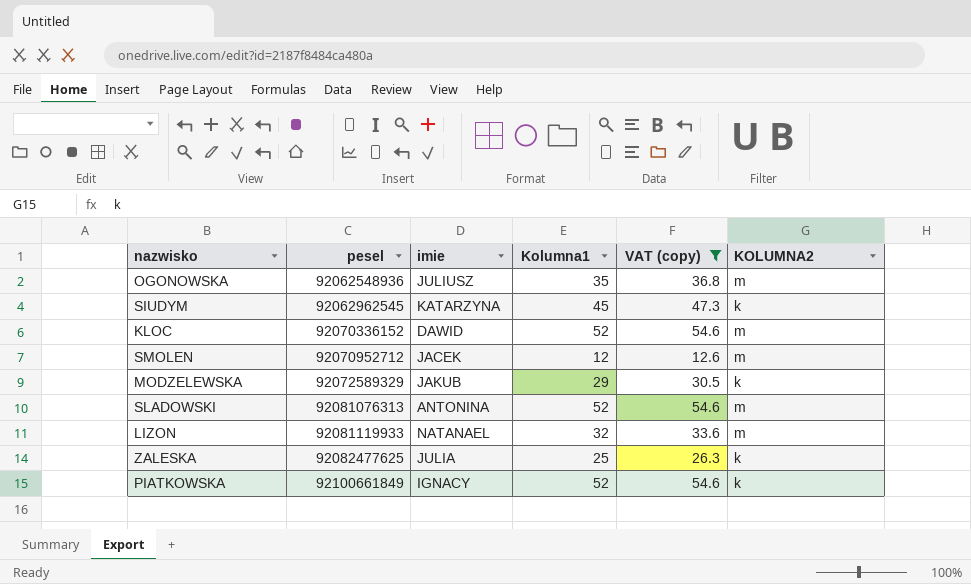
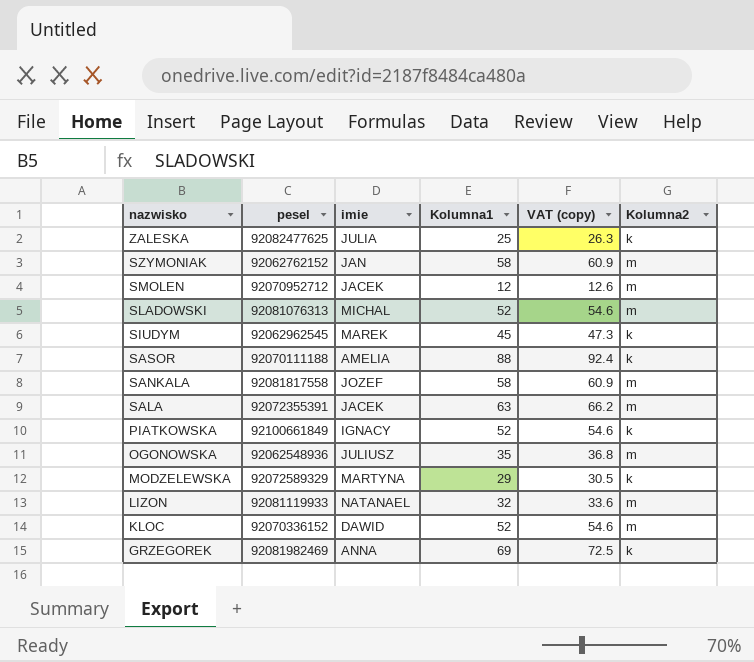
filter: VAT (copy) <= 54.6 -> none
row order: pesel ascending -> nazwisko descending
column name: KOLUMNA2 -> Kolumna2
SLADOWSKI | imie: ANTONINA -> MICHAL
SIUDYM | imie: KATARZYNA -> MAREK
MODZELEWSKA | imie: JAKUB -> MARTYNA

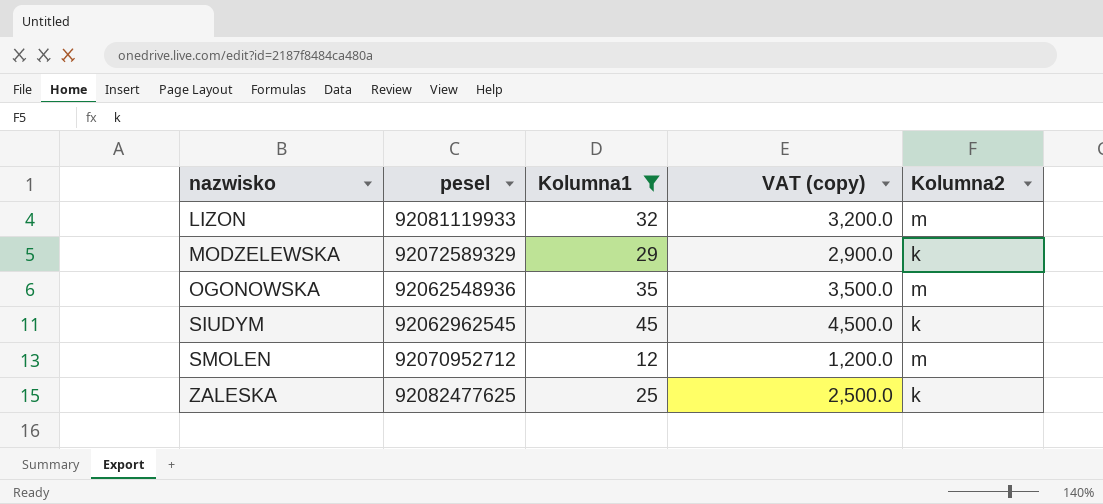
filter: none -> Kolumna1 <= 45
row order: nazwisko descending -> nazwisko ascending
column imie | position: 3 -> none
column VAT (copy) | formula: [Kolumna1] * 1.05 -> [Kolumna1] * 100

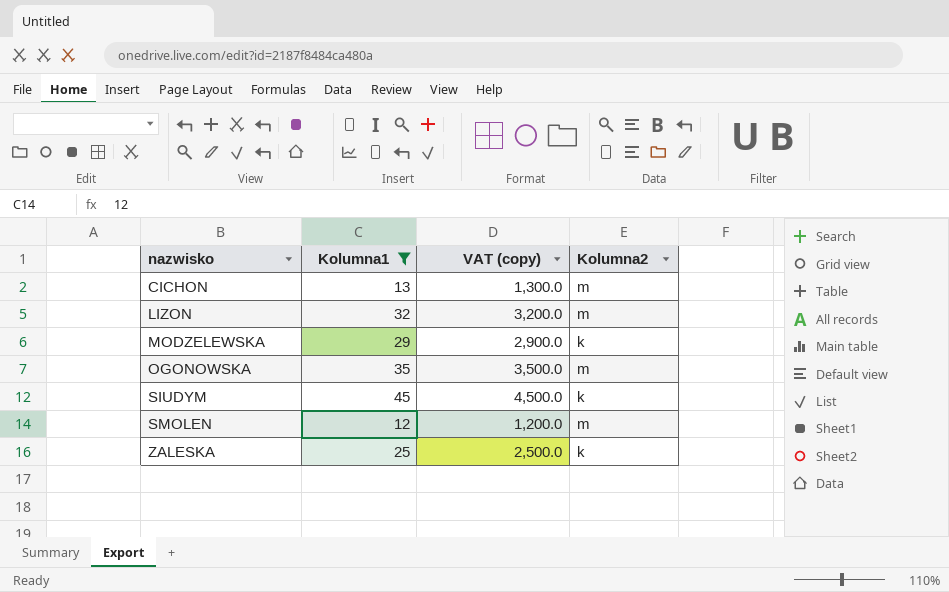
column pesel | position: 2 -> none
row CICHON: none -> 13 | 1,300.0 | m

